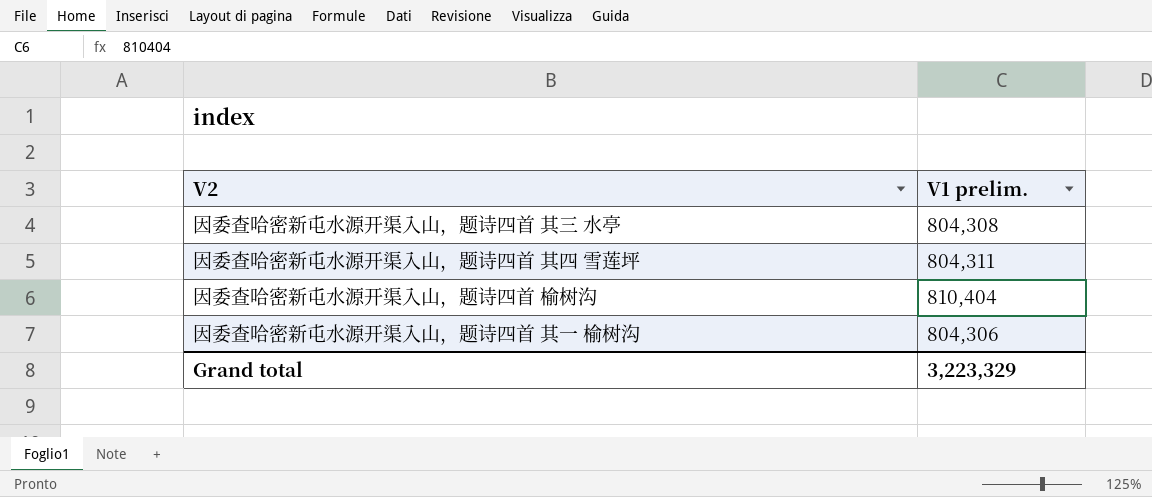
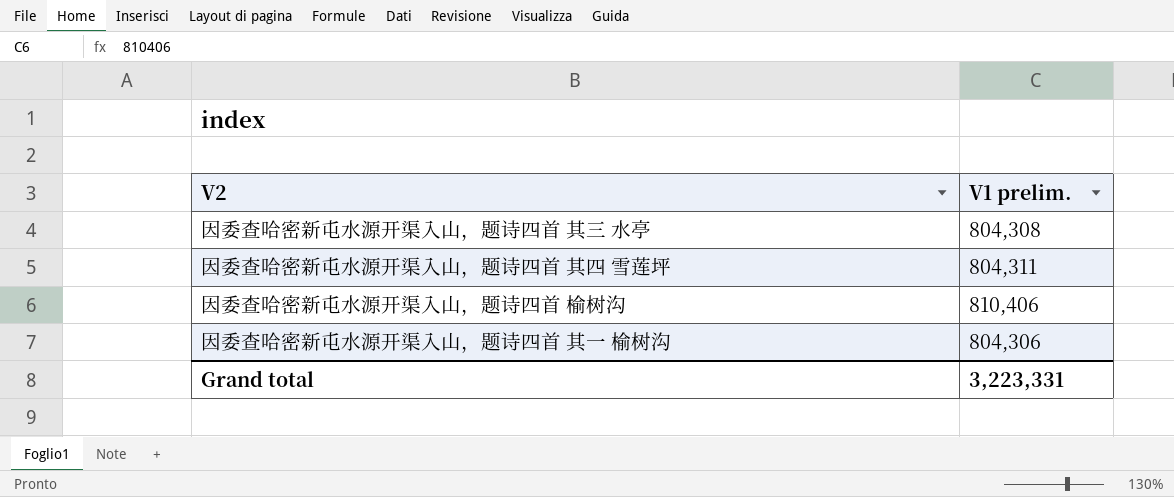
因委查哈密新屯水源开渠入山，题诗四首 榆树沟 | V1 prelim.: 810,404 -> 810,406
Grand total | V1 prelim.: 3,223,329 -> 3,223,331

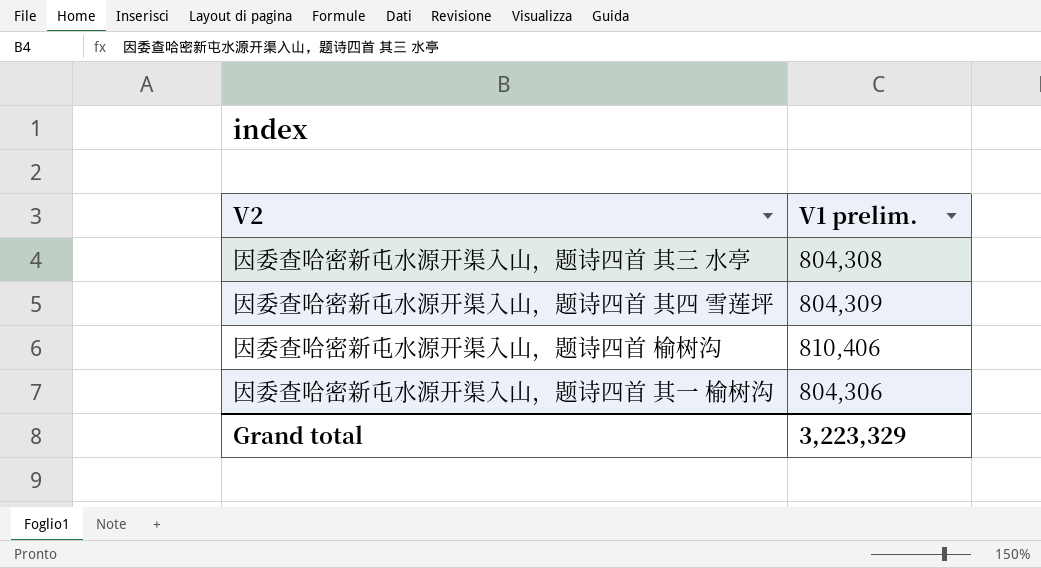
因委查哈密新屯水源开渠入山，题诗四首 其四 雪莲坪 | V1 prelim.: 804,311 -> 804,309
Grand total | V1 prelim.: 3,223,331 -> 3,223,329

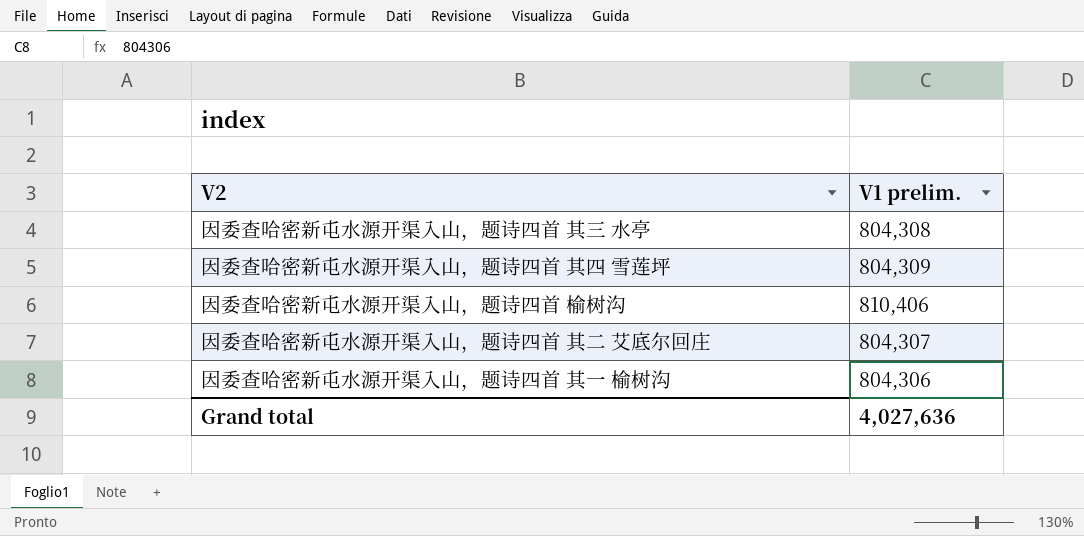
row 因委查哈密新屯水源开渠入山，题诗四首 其二 艾底尔回庄: none -> 804,307
Grand total | V1 prelim.: 3,223,329 -> 4,027,636

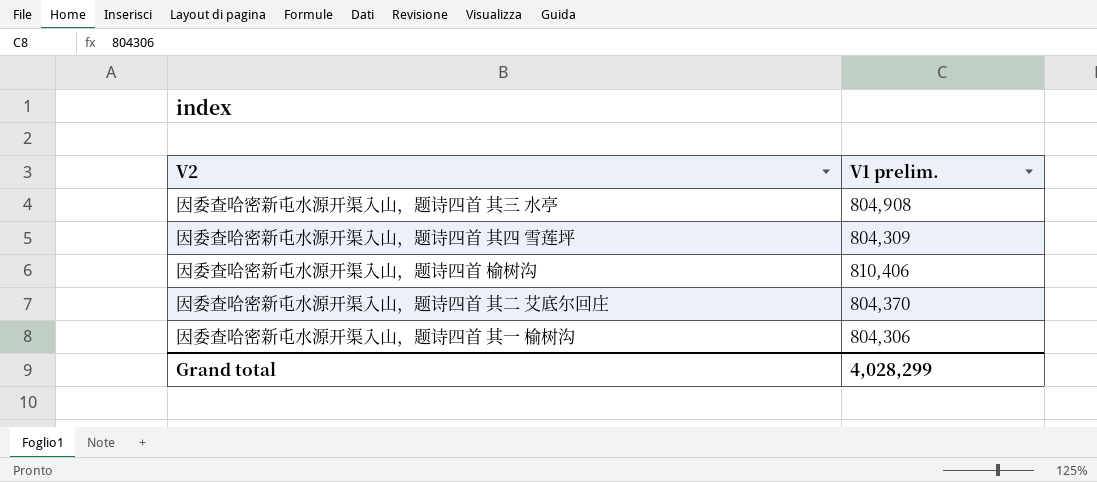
因委查哈密新屯水源开渠入山，题诗四首 其三 水亭 | V1 prelim.: 804,308 -> 804,908
因委查哈密新屯水源开渠入山，题诗四首 其二 艾底尔回庄 | V1 prelim.: 804,307 -> 804,370
Grand total | V1 prelim.: 4,027,636 -> 4,028,299

